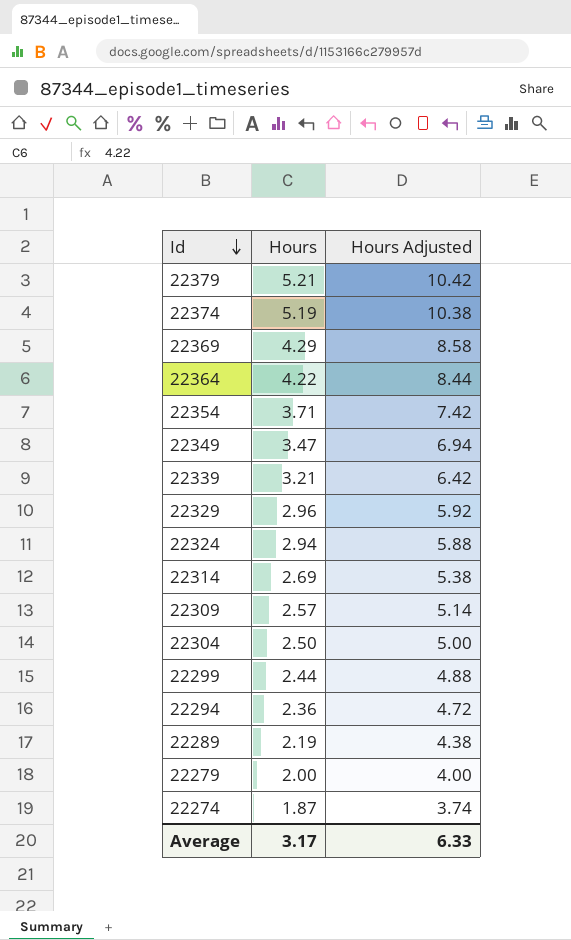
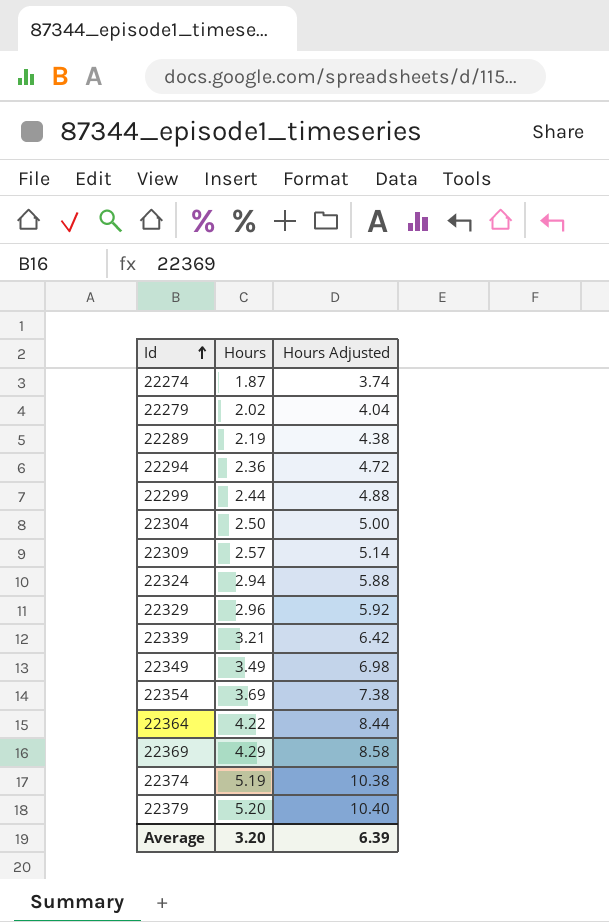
row order: Id descending -> Id ascending
row 22314: 2.69 | 5.38 -> none
22279 | Hours: 2.00 -> 2.02
22279 | Hours Adjusted: 4.00 -> 4.04
22349 | Hours: 3.47 -> 3.49
22349 | Hours Adjusted: 6.94 -> 6.98
22354 | Hours: 3.71 -> 3.69
22354 | Hours Adjusted: 7.42 -> 7.38
22379 | Hours: 5.21 -> 5.20
22379 | Hours Adjusted: 10.42 -> 10.40
Average | Hours: 3.17 -> 3.20
Average | Hours Adjusted: 6.33 -> 6.39

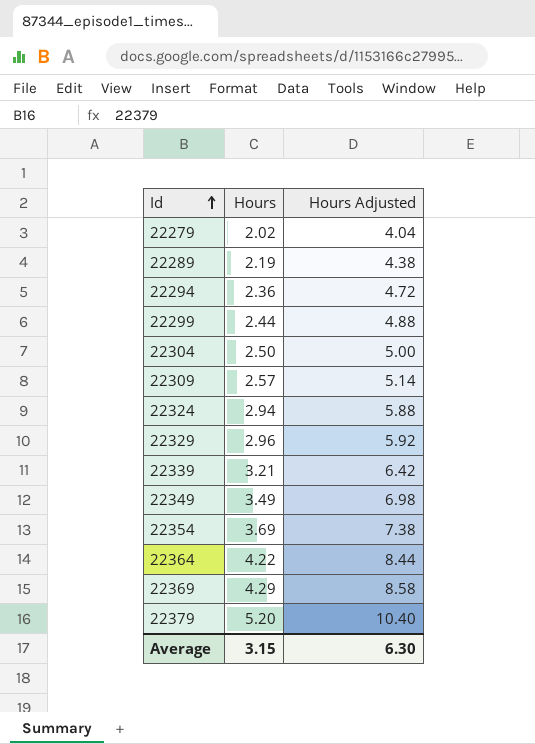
row 22274: 1.87 | 3.74 -> none
row 22374: 5.19 | 10.38 -> none
Average | Hours: 3.20 -> 3.15
Average | Hours Adjusted: 6.39 -> 6.30

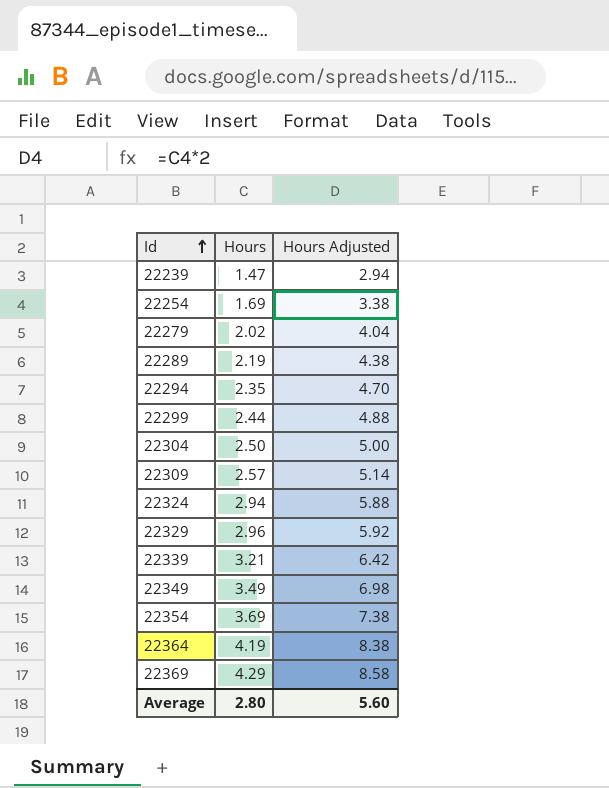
row 22379: 5.20 | 10.40 -> none
row 22239: none -> 1.47 | 2.94
row 22254: none -> 1.69 | 3.38
22294 | Hours: 2.36 -> 2.35
22294 | Hours Adjusted: 4.72 -> 4.70
22364 | Hours: 4.22 -> 4.19
22364 | Hours Adjusted: 8.44 -> 8.38
Average | Hours: 3.15 -> 2.80
Average | Hours Adjusted: 6.30 -> 5.60

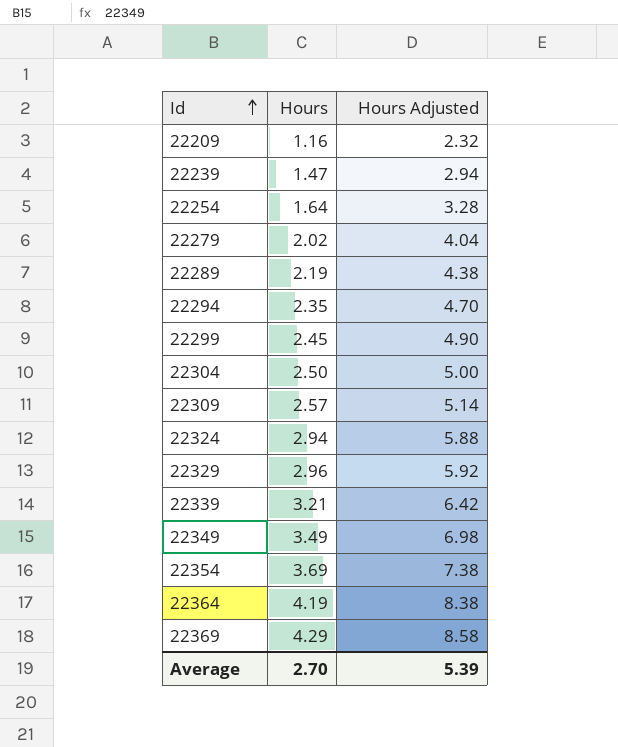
row 22209: none -> 1.16 | 2.32
22254 | Hours: 1.69 -> 1.64
22254 | Hours Adjusted: 3.38 -> 3.28
22299 | Hours: 2.44 -> 2.45
22299 | Hours Adjusted: 4.88 -> 4.90
Average | Hours: 2.80 -> 2.70
Average | Hours Adjusted: 5.60 -> 5.39

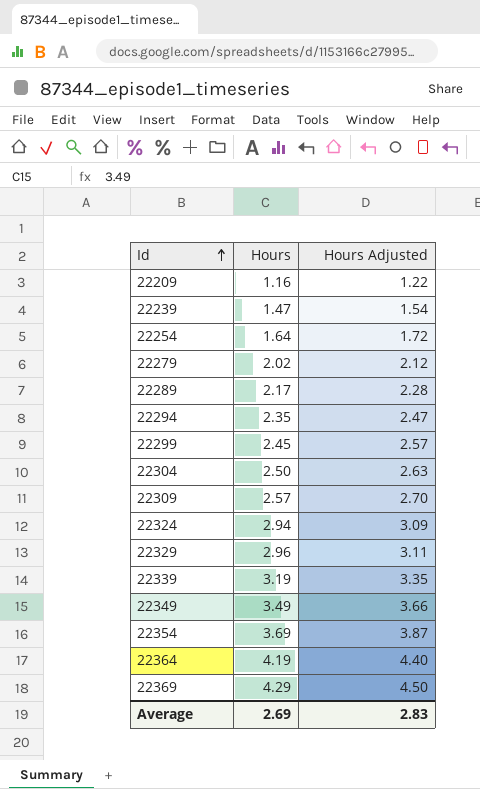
column Hours Adjusted | formula: [Hours] * 2 -> [Hours] * 1.05
22289 | Hours: 2.19 -> 2.17
22339 | Hours: 3.21 -> 3.19
Average | Hours: 2.70 -> 2.69
Average | Hours Adjusted: 5.39 -> 2.83

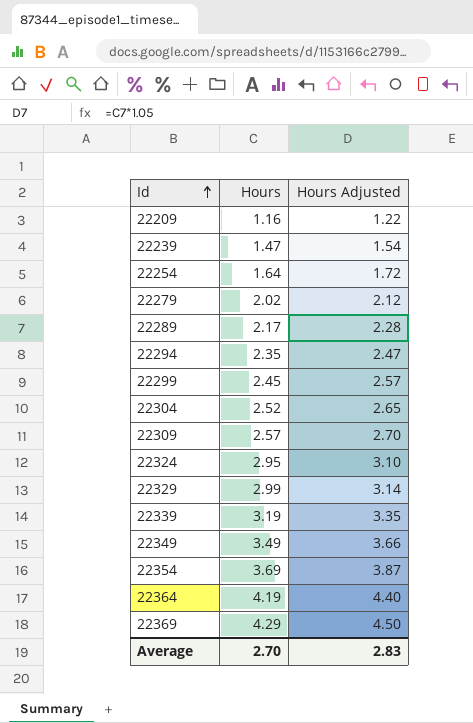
22304 | Hours: 2.50 -> 2.52
22304 | Hours Adjusted: 2.63 -> 2.65
22324 | Hours: 2.94 -> 2.95
22324 | Hours Adjusted: 3.09 -> 3.10
22329 | Hours: 2.96 -> 2.99
22329 | Hours Adjusted: 3.11 -> 3.14
Average | Hours: 2.69 -> 2.70

